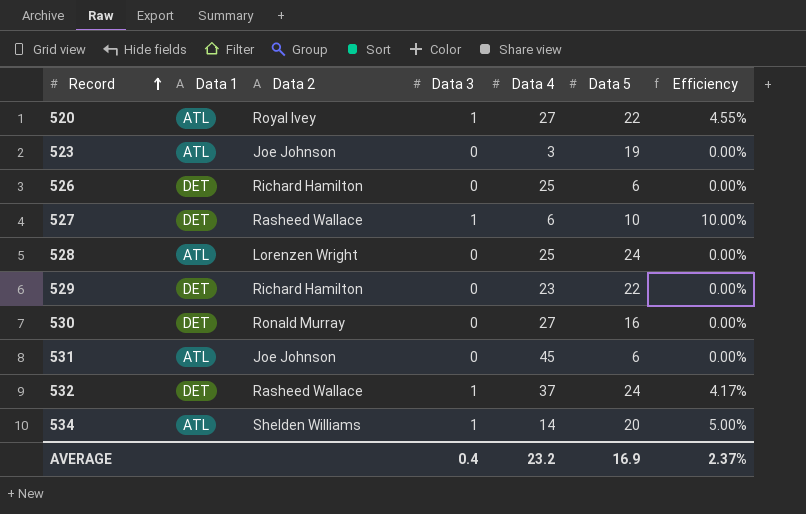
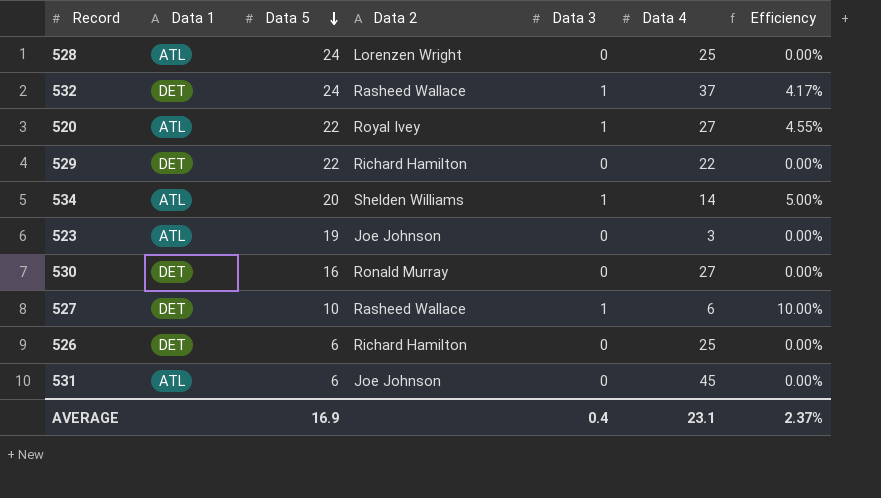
row order: Record ascending -> Data 5 descending
column Data 5 | position: 6 -> 3
529 | Data 4: 23 -> 22
AVERAGE | Data 4: 23.2 -> 23.1

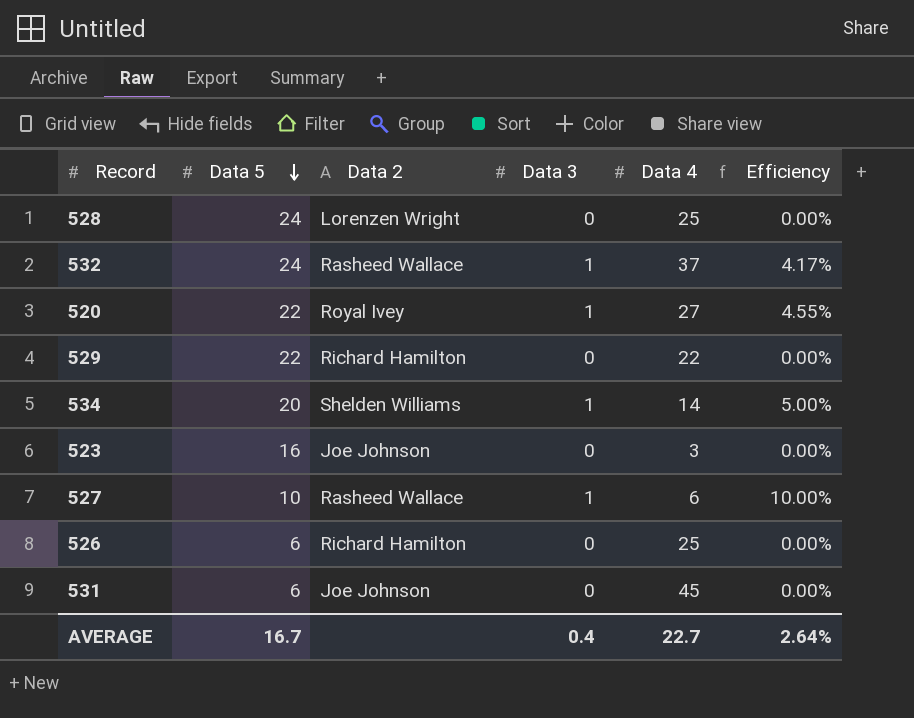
column Data 1 | position: 2 -> none
row 530: DET | 16 | Ronald Murray | 0 | 27 | 0.00% -> none
523 | Data 5: 19 -> 16
AVERAGE | Data 5: 16.9 -> 16.7
AVERAGE | Data 4: 23.1 -> 22.7
AVERAGE | Efficiency: 2.37% -> 2.64%

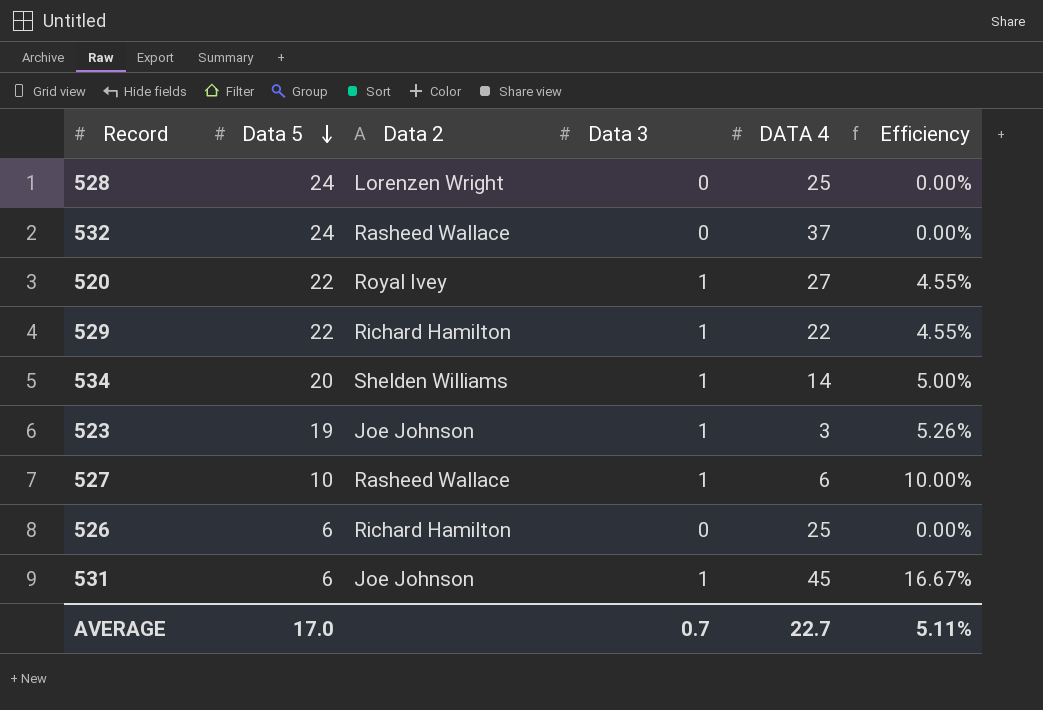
column name: Data 4 -> DATA 4
532 | Data 3: 1 -> 0
532 | Efficiency: 4.17% -> 0.00%
529 | Data 3: 0 -> 1
529 | Efficiency: 0.00% -> 4.55%
523 | Data 5: 16 -> 19
523 | Data 3: 0 -> 1
523 | Efficiency: 0.00% -> 5.26%
531 | Data 3: 0 -> 1
531 | Efficiency: 0.00% -> 16.67%
AVERAGE | Data 5: 16.7 -> 17.0
AVERAGE | Data 3: 0.4 -> 0.7
AVERAGE | Efficiency: 2.64% -> 5.11%

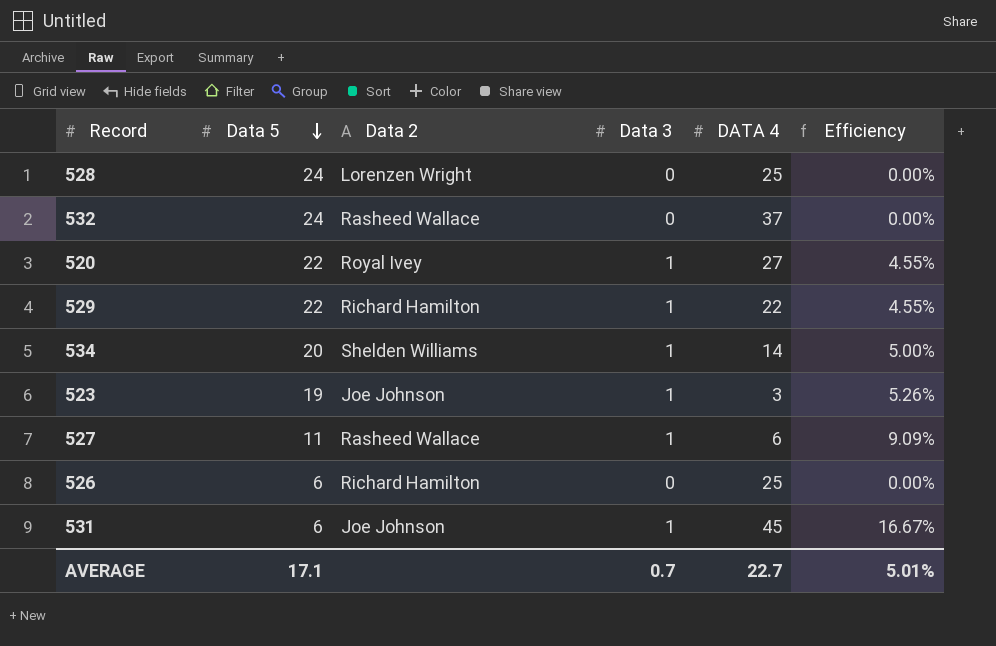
527 | Data 5: 10 -> 11
527 | Efficiency: 10.00% -> 9.09%
AVERAGE | Data 5: 17.0 -> 17.1
AVERAGE | Efficiency: 5.11% -> 5.01%

